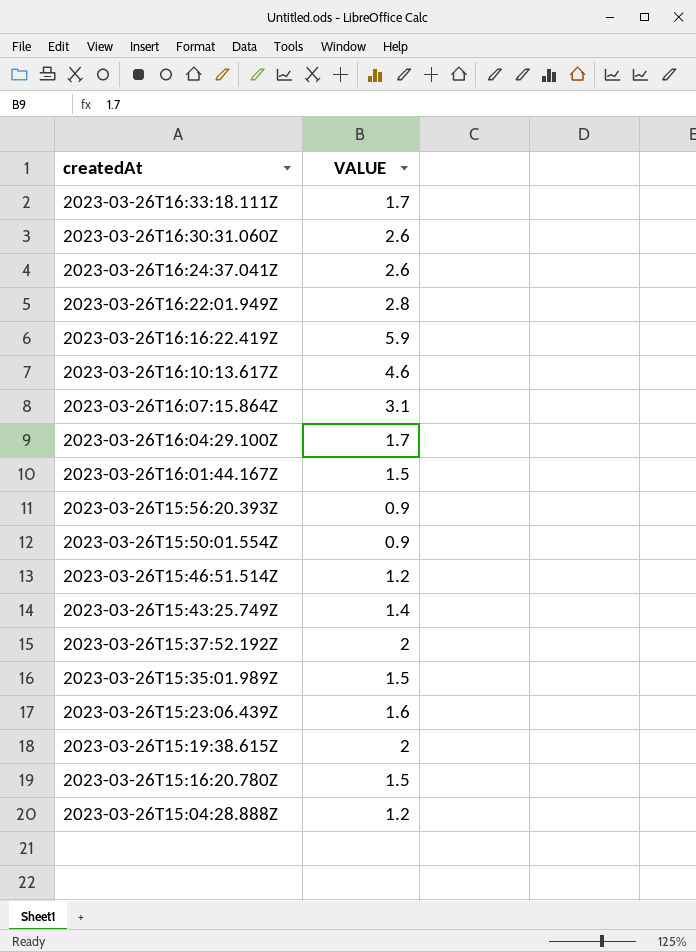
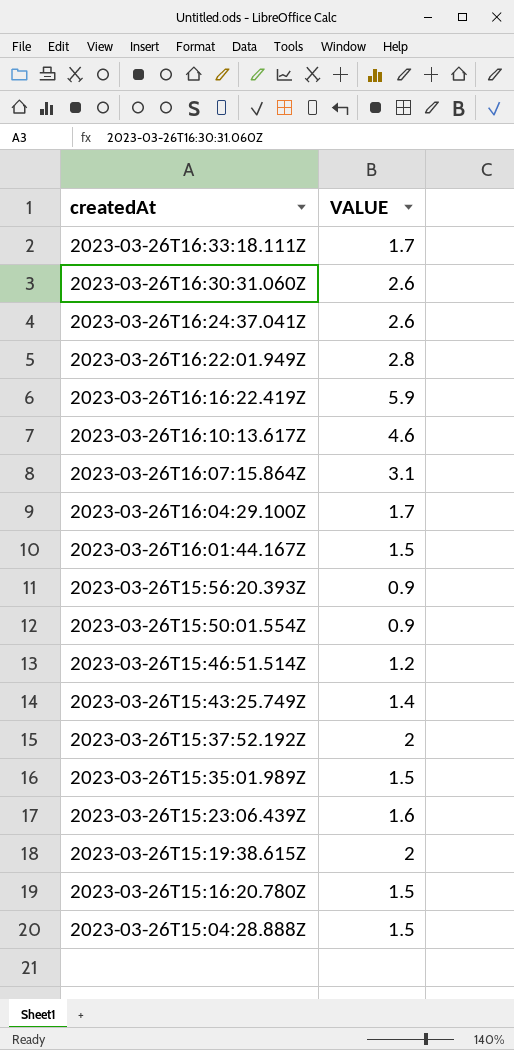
2023-03-26T15:04:28.888Z | VALUE: 1.2 -> 1.5

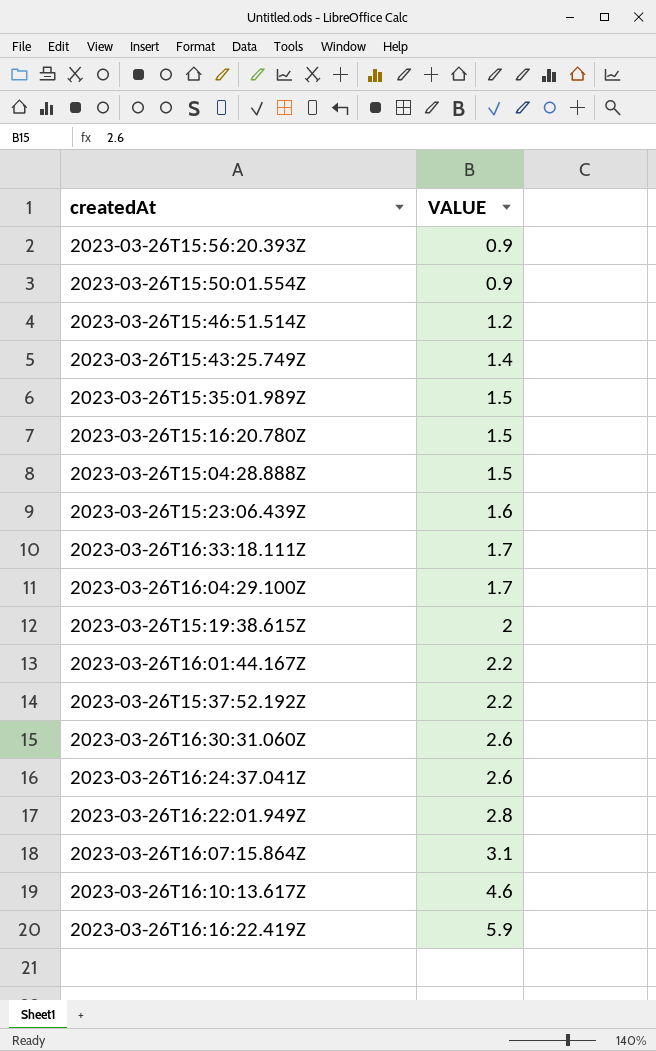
row order: createdAt descending -> VALUE ascending
2023-03-26T16:01:44.167Z | VALUE: 1.5 -> 2.2
2023-03-26T15:37:52.192Z | VALUE: 2 -> 2.2

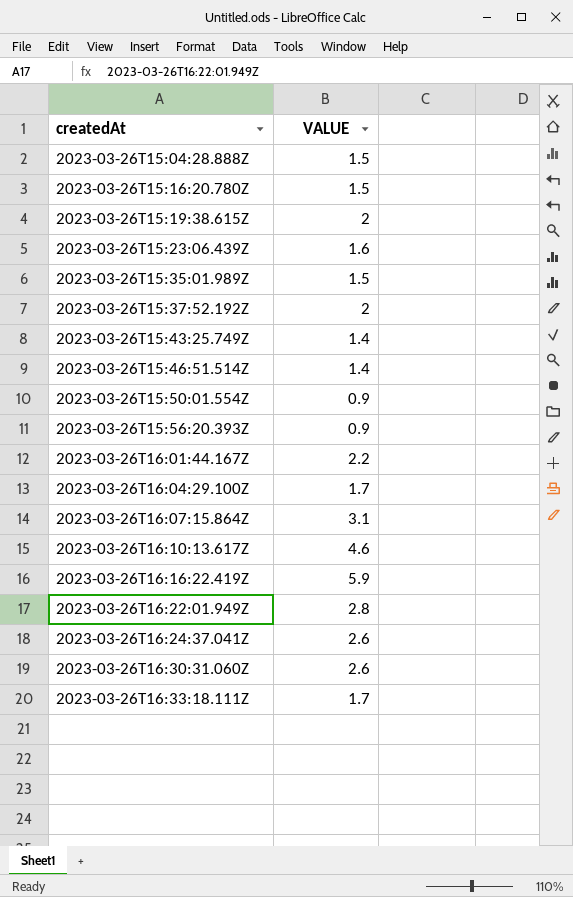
row order: VALUE ascending -> createdAt ascending
2023-03-26T15:37:52.192Z | VALUE: 2.2 -> 2
2023-03-26T15:46:51.514Z | VALUE: 1.2 -> 1.4

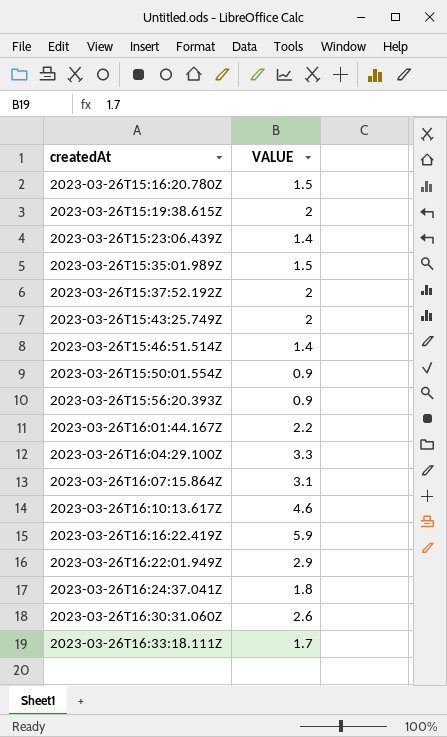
row 2023-03-26T15:04:28.888Z: 1.5 -> none
2023-03-26T15:23:06.439Z | VALUE: 1.6 -> 1.4
2023-03-26T15:43:25.749Z | VALUE: 1.4 -> 2
2023-03-26T16:04:29.100Z | VALUE: 1.7 -> 3.3
2023-03-26T16:22:01.949Z | VALUE: 2.8 -> 2.9
2023-03-26T16:24:37.041Z | VALUE: 2.6 -> 1.8

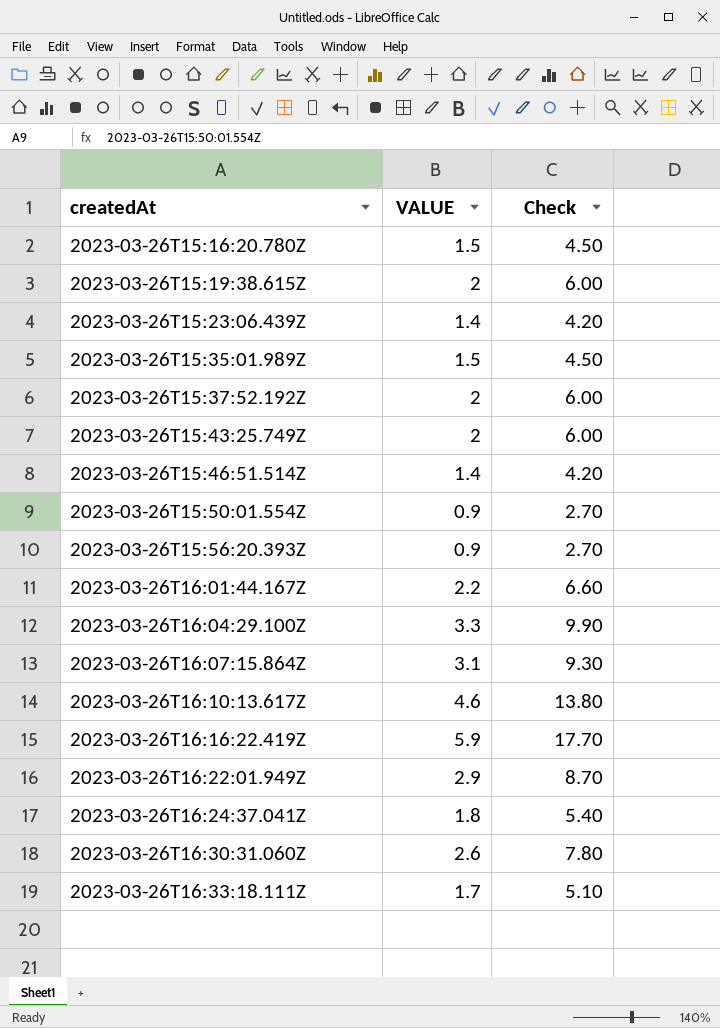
column Check | formula: none -> [VALUE] * 3

